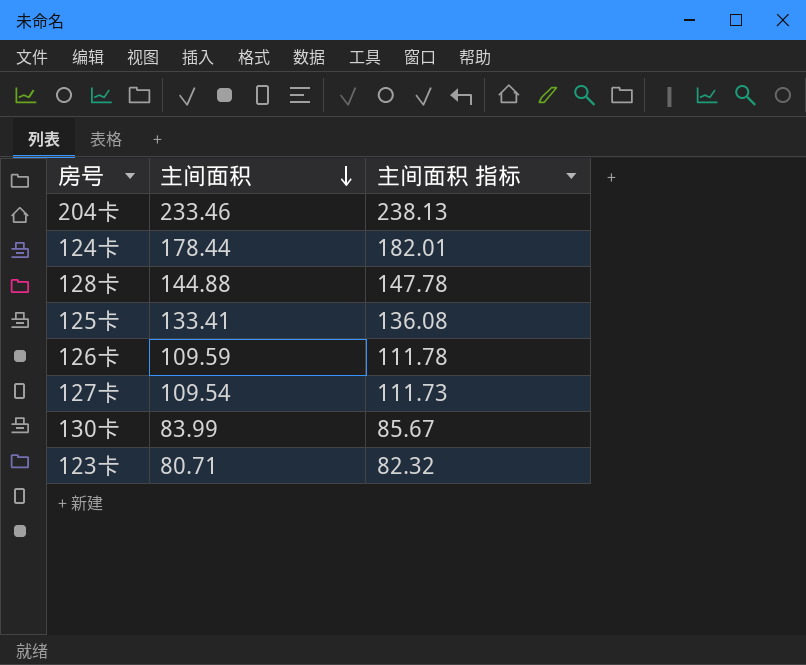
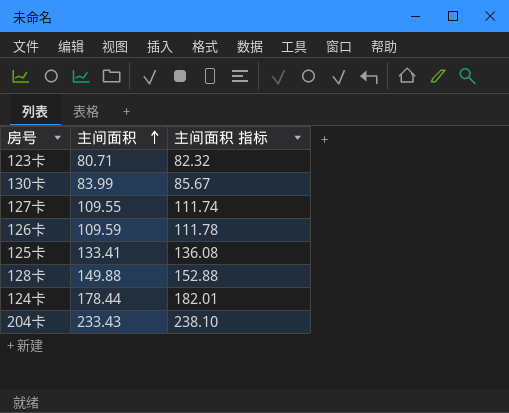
row order: 主间面积 descending -> 主间面积 ascending
127卡 | 主间面积: 109.54 -> 109.55
127卡 | 主间面积 指标: 111.73 -> 111.74
128卡 | 主间面积: 144.88 -> 149.88
128卡 | 主间面积 指标: 147.78 -> 152.88
204卡 | 主间面积: 233.46 -> 233.43
204卡 | 主间面积 指标: 238.13 -> 238.10

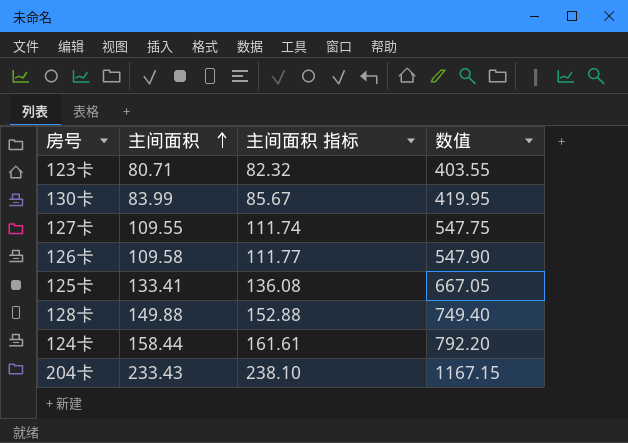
column 数值 | formula: none -> [主间面积] * 5
126卡 | 主间面积: 109.59 -> 109.58
126卡 | 主间面积 指标: 111.78 -> 111.77
124卡 | 主间面积: 178.44 -> 158.44
124卡 | 主间面积 指标: 182.01 -> 161.61

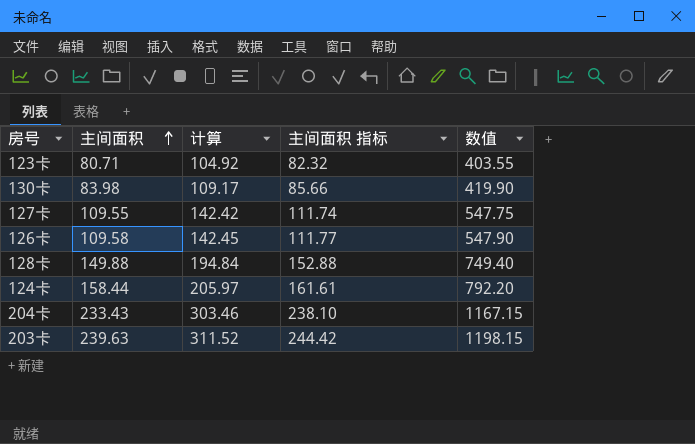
column 计算 | formula: none -> [主间面积] * 1.3
row 125卡: 133.41 | 136.08 | 667.05 -> none
130卡 | 主间面积: 83.99 -> 83.98
130卡 | 主间面积 指标: 85.67 -> 85.66
130卡 | 数值: 419.95 -> 419.90
row 203卡: none -> 239.63 | 311.52 | 244.42 | 1198.15

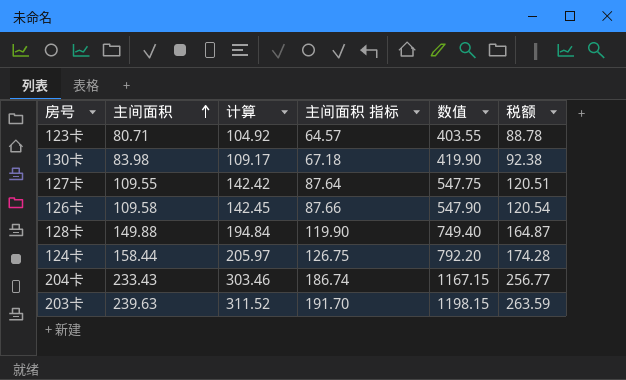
column 主间面积 指标 | formula: [主间面积] * 1.02 -> [主间面积] * 0.8
column 税额 | formula: none -> [主间面积] * 1.1

